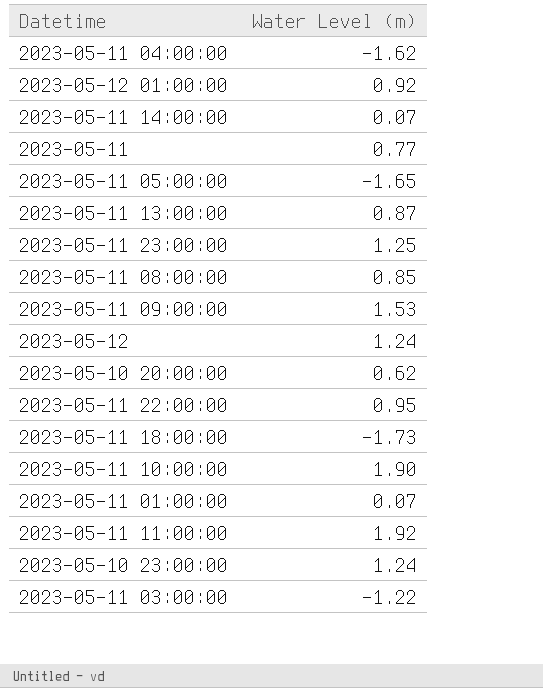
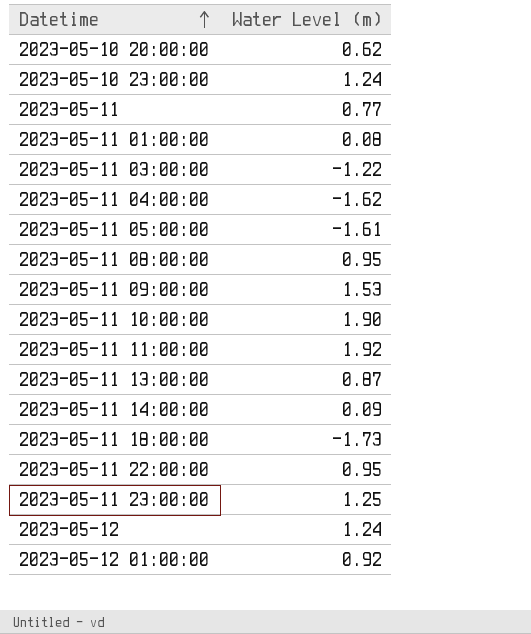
row order: none -> Datetime ascending
2023-05-11 01:00:00 | Water Level (m): 0.07 -> 0.08
2023-05-11 05:00:00 | Water Level (m): -1.65 -> -1.61
2023-05-11 08:00:00 | Water Level (m): 0.85 -> 0.95
2023-05-11 14:00:00 | Water Level (m): 0.07 -> 0.09

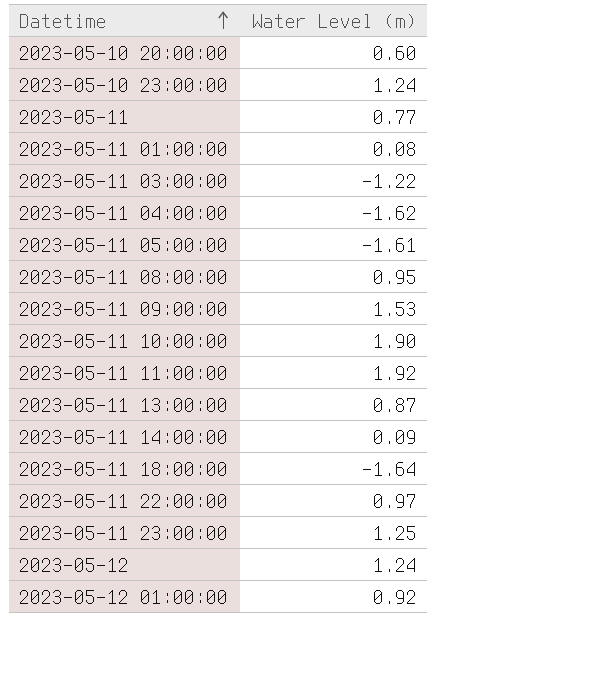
2023-05-10 20:00:00 | Water Level (m): 0.62 -> 0.60
2023-05-11 18:00:00 | Water Level (m): -1.73 -> -1.64
2023-05-11 22:00:00 | Water Level (m): 0.95 -> 0.97

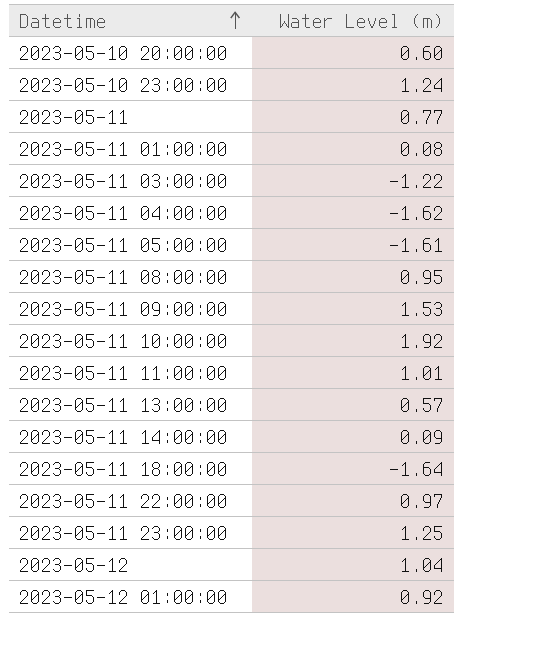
2023-05-11 10:00:00 | Water Level (m): 1.90 -> 1.92
2023-05-11 11:00:00 | Water Level (m): 1.92 -> 1.01
2023-05-11 13:00:00 | Water Level (m): 0.87 -> 0.57
2023-05-12 | Water Level (m): 1.24 -> 1.04

